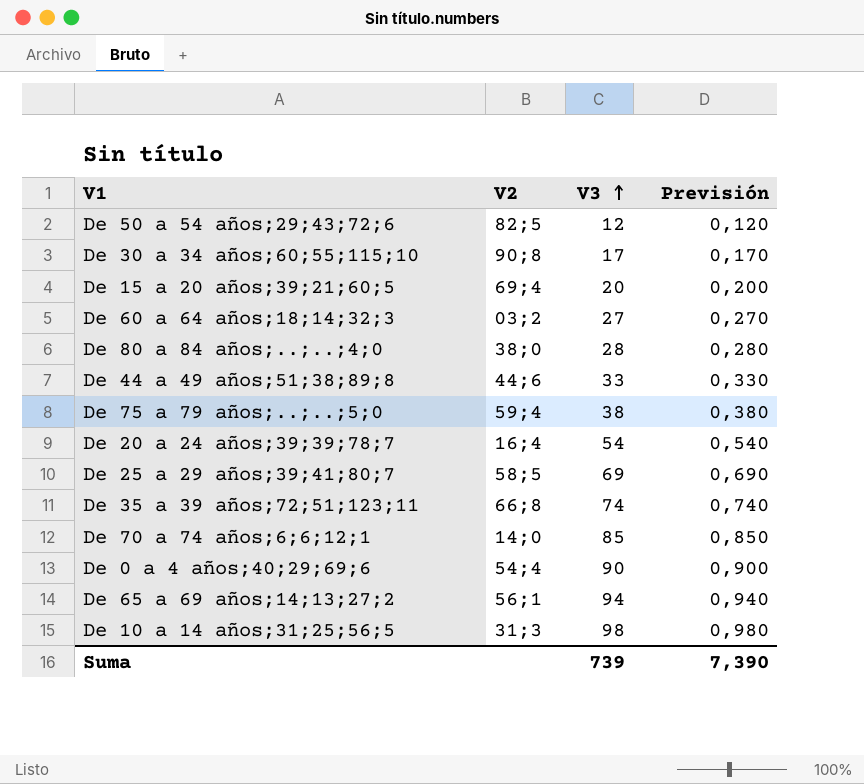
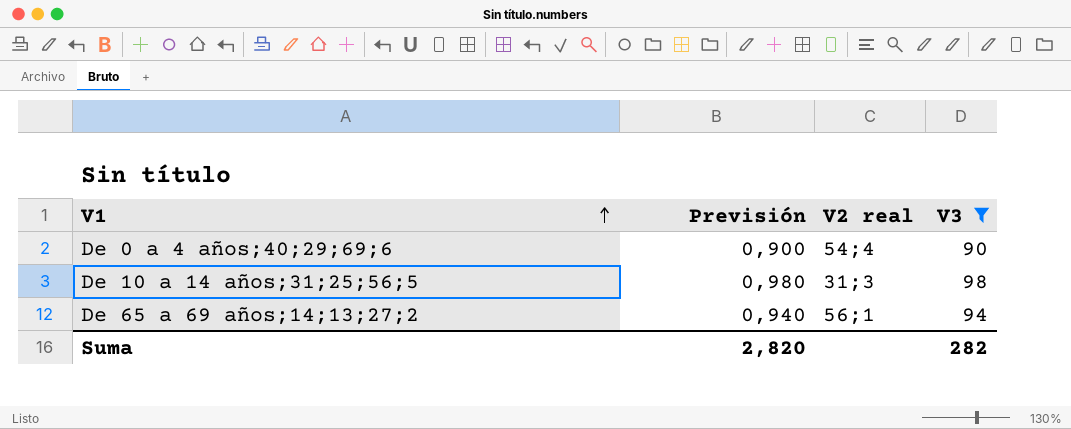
filter: none -> V3 >= 90
row order: V3 ascending -> V1 ascending
column Previsión | position: 4 -> 2
column name: V2 -> V2 real
Suma | Previsión: 7,390 -> 2,820
Suma | V3: 739 -> 282

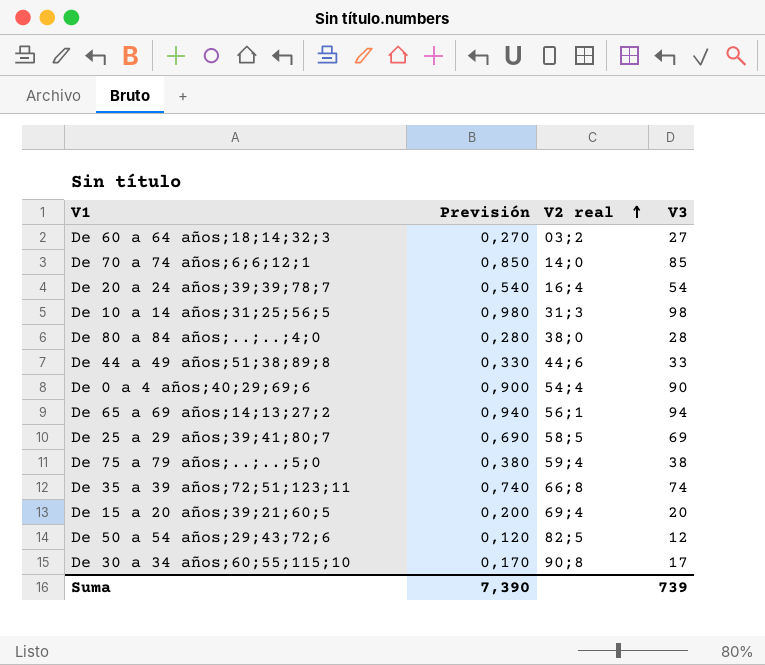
filter: V3 >= 90 -> none
row order: V1 ascending -> V2 real ascending
Suma | Previsión: 2,820 -> 7,390
Suma | V3: 282 -> 739

